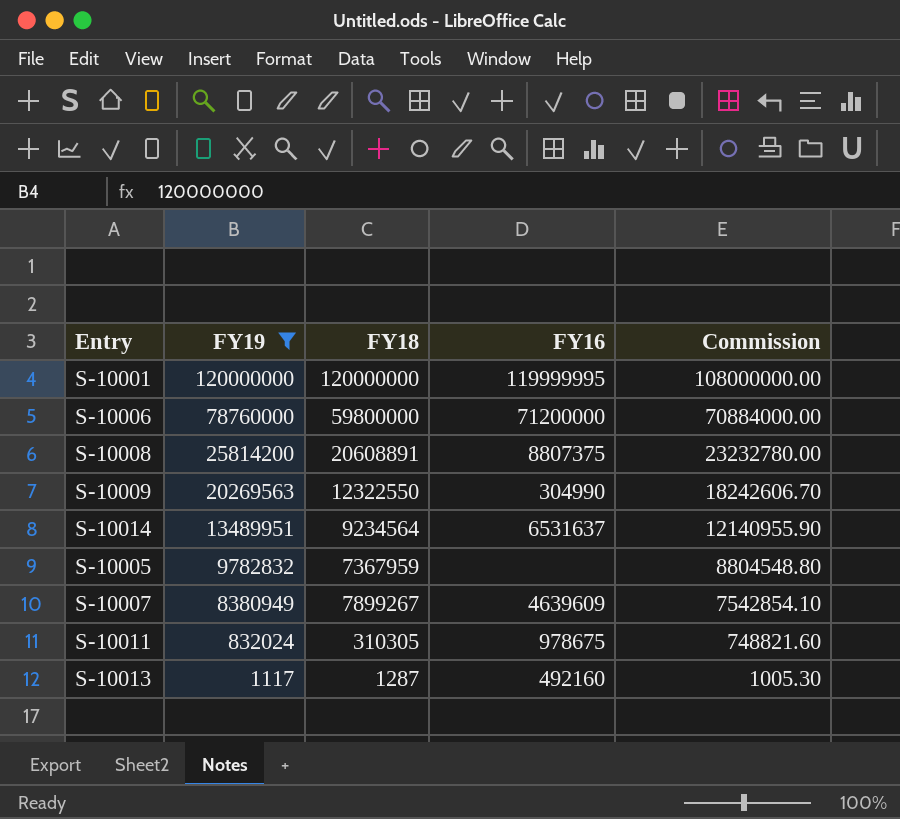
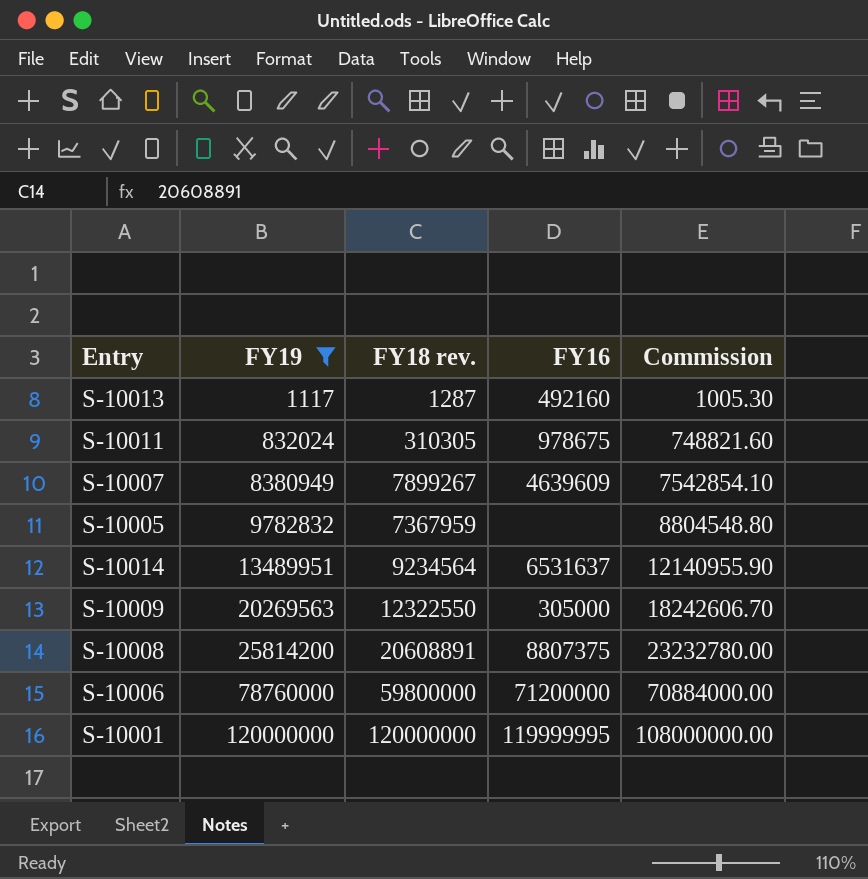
row order: FY19 descending -> FY19 ascending
column name: FY18 -> FY18 rev.
S-10009 | FY16: 304990 -> 305000

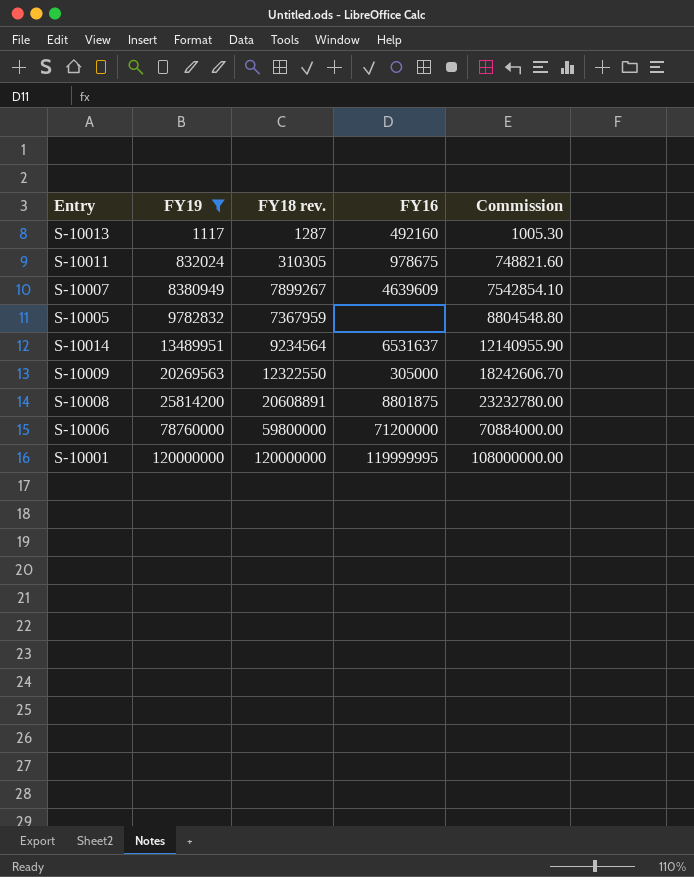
S-10008 | FY16: 8807375 -> 8801875

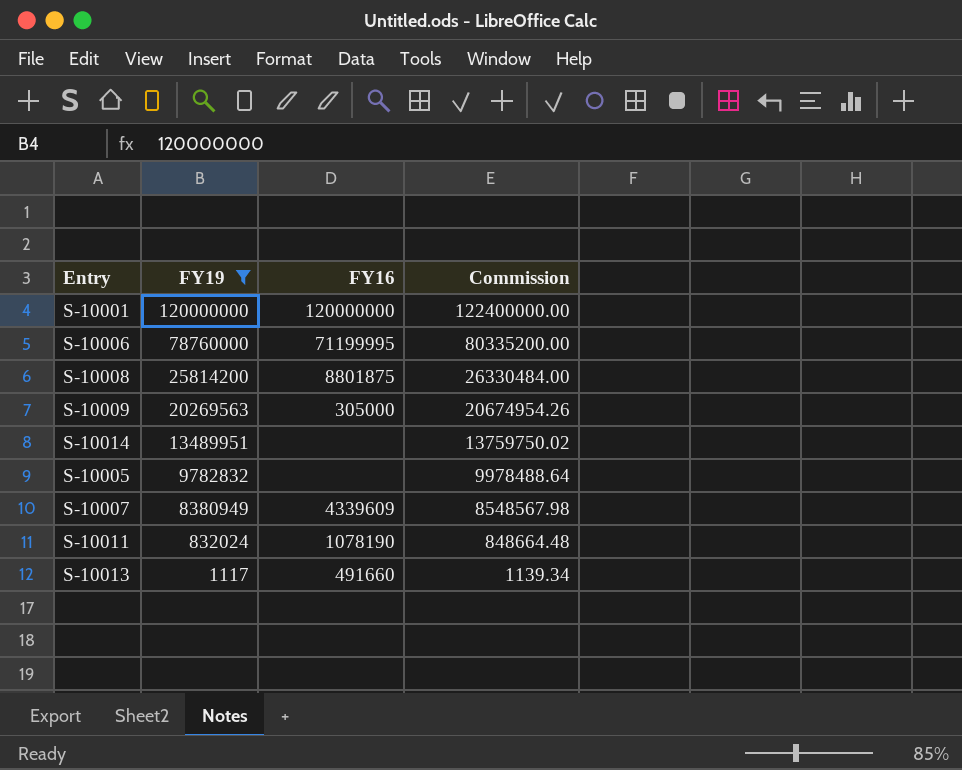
row order: FY19 ascending -> FY19 descending
column FY18 rev. | position: 3 -> none
column Commission | formula: [FY19] * 0.9 -> [FY19] * 1.02
S-10001 | FY16: 119999995 -> 120000000
S-10006 | FY16: 71200000 -> 71199995
S-10014 | FY16: 6531637 -> none
S-10007 | FY16: 4639609 -> 4339609
S-10011 | FY16: 978675 -> 1078190
S-10013 | FY16: 492160 -> 491660

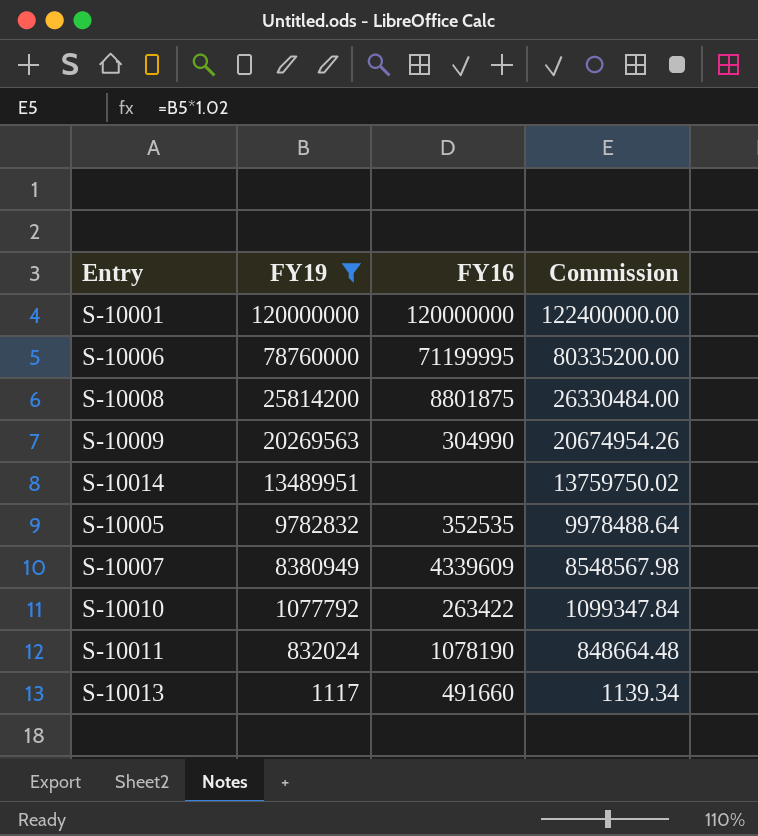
S-10009 | FY16: 305000 -> 304990
S-10005 | FY16: none -> 352535
row S-10010: none -> 1077792 | 263422 | 1099347.84

